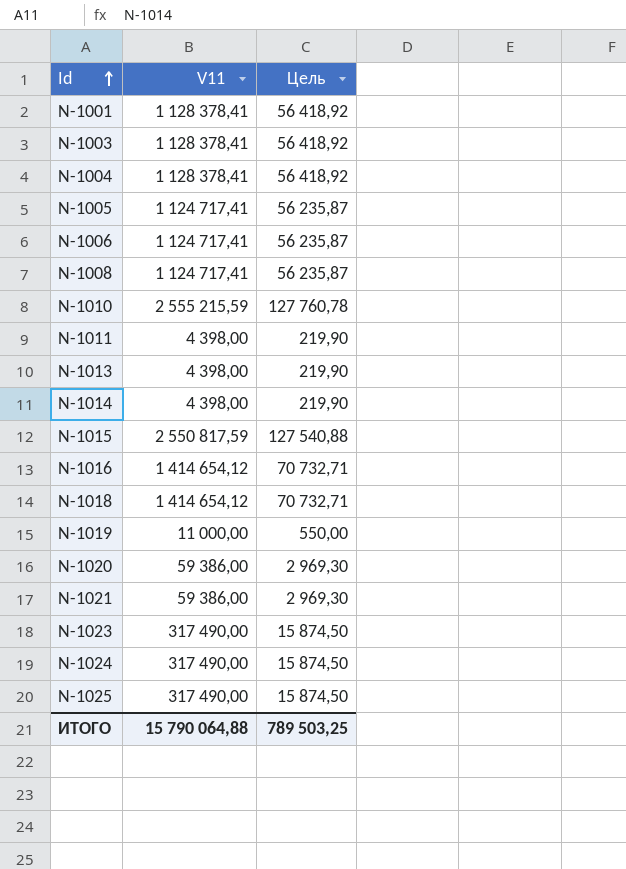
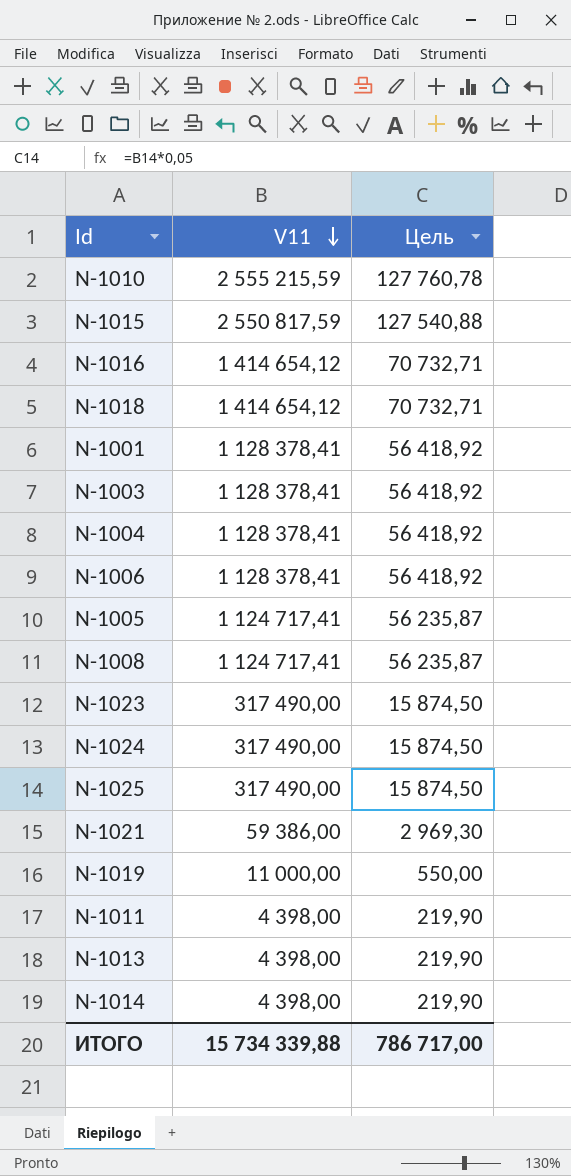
row order: Id ascending -> V11 descending
row N-1020: 59 386,00 | 2 969,30 -> none
N-1006 | V11: 1 124 717,41 -> 1 128 378,41
N-1006 | Цель: 56 235,87 -> 56 418,92
ИТОГО | V11: 15 790 064,88 -> 15 734 339,88
ИТОГО | Цель: 789 503,25 -> 786 717,00

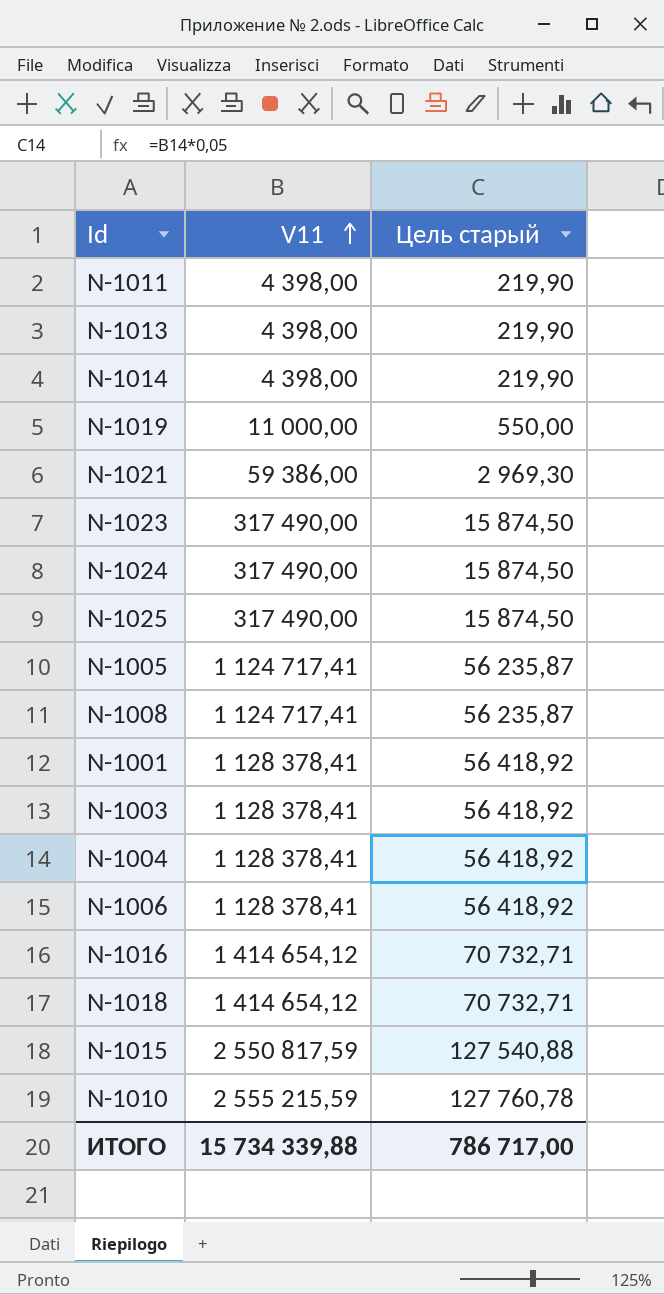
row order: V11 descending -> V11 ascending
column name: Цель -> Цель старый

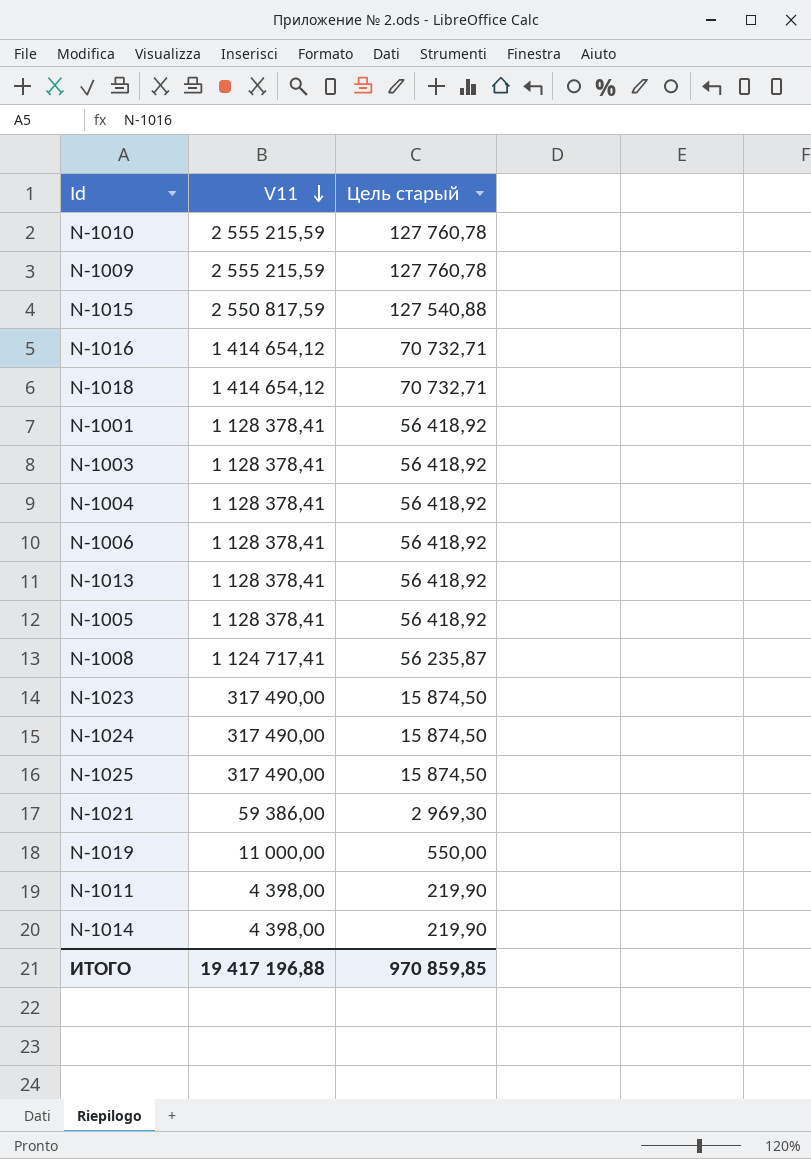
row order: V11 ascending -> V11 descending
row N-1009: none -> 2 555 215,59 | 127 760,78
N-1013 | V11: 4 398,00 -> 1 128 378,41
N-1013 | Цель старый: 219,90 -> 56 418,92
N-1005 | V11: 1 124 717,41 -> 1 128 378,41
N-1005 | Цель старый: 56 235,87 -> 56 418,92
ИТОГО | V11: 15 734 339,88 -> 19 417 196,88
ИТОГО | Цель старый: 786 717,00 -> 970 859,85

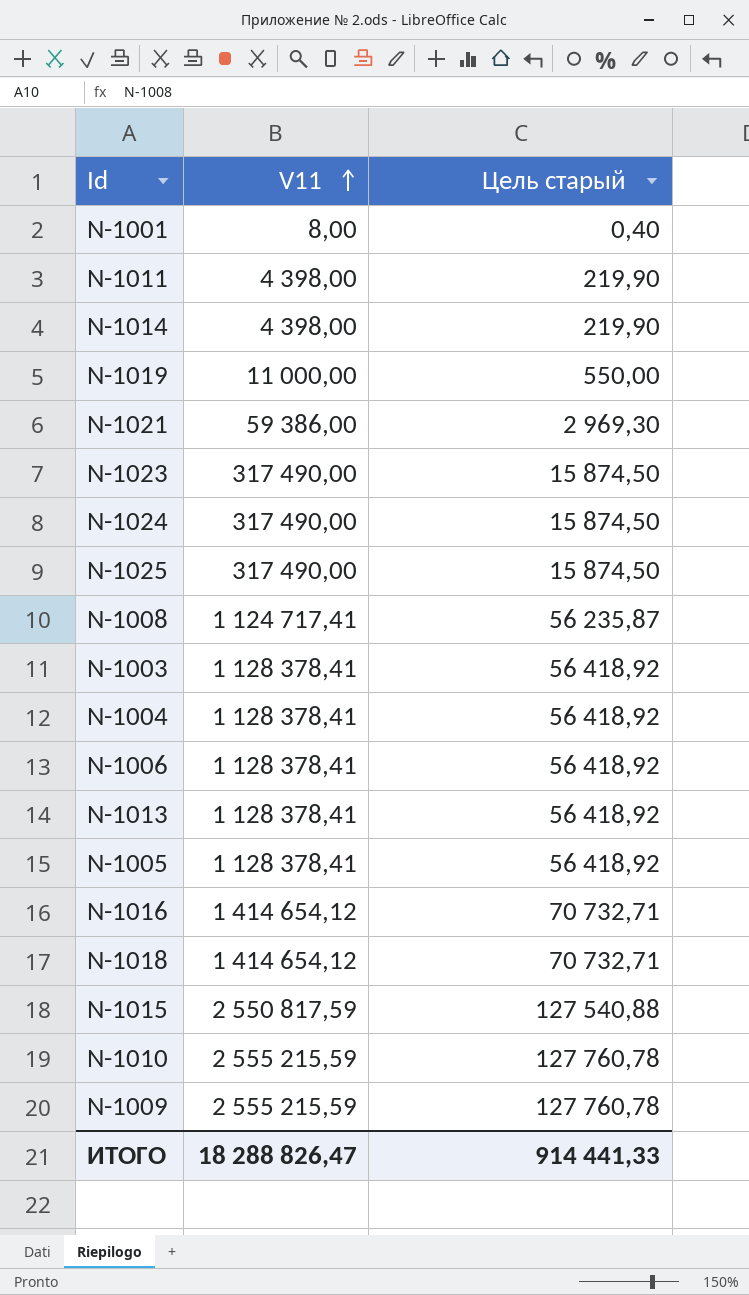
row order: V11 descending -> V11 ascending
N-1001 | V11: 1 128 378,41 -> 8,00
N-1001 | Цель старый: 56 418,92 -> 0,40
ИТОГО | V11: 19 417 196,88 -> 18 288 826,47
ИТОГО | Цель старый: 970 859,85 -> 914 441,33

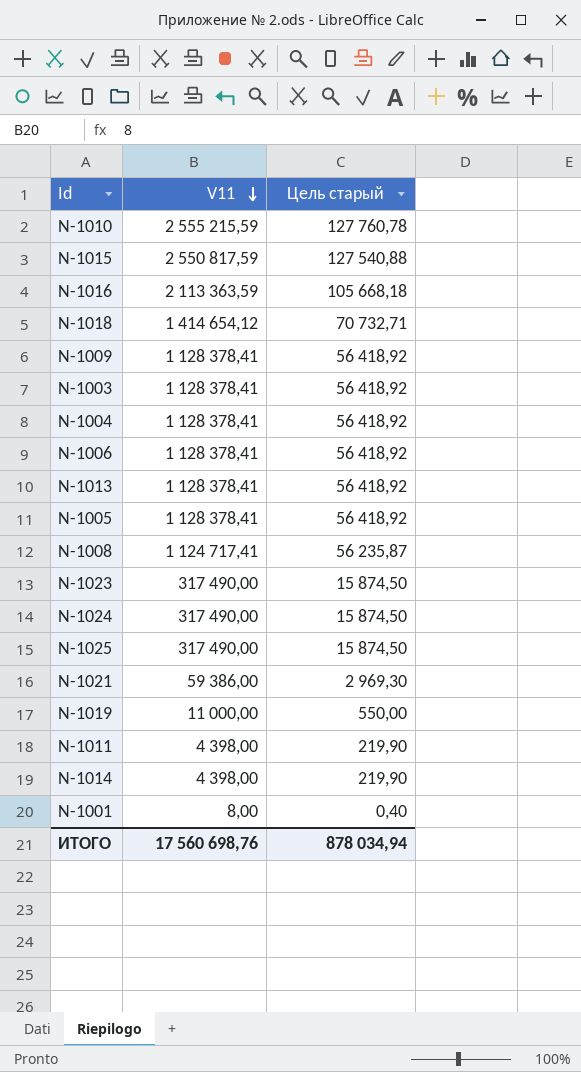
row order: V11 ascending -> V11 descending
N-1016 | V11: 1 414 654,12 -> 2 113 363,59
N-1016 | Цель старый: 70 732,71 -> 105 668,18
N-1009 | V11: 2 555 215,59 -> 1 128 378,41
N-1009 | Цель старый: 127 760,78 -> 56 418,92
ИТОГО | V11: 18 288 826,47 -> 17 560 698,76
ИТОГО | Цель старый: 914 441,33 -> 878 034,94

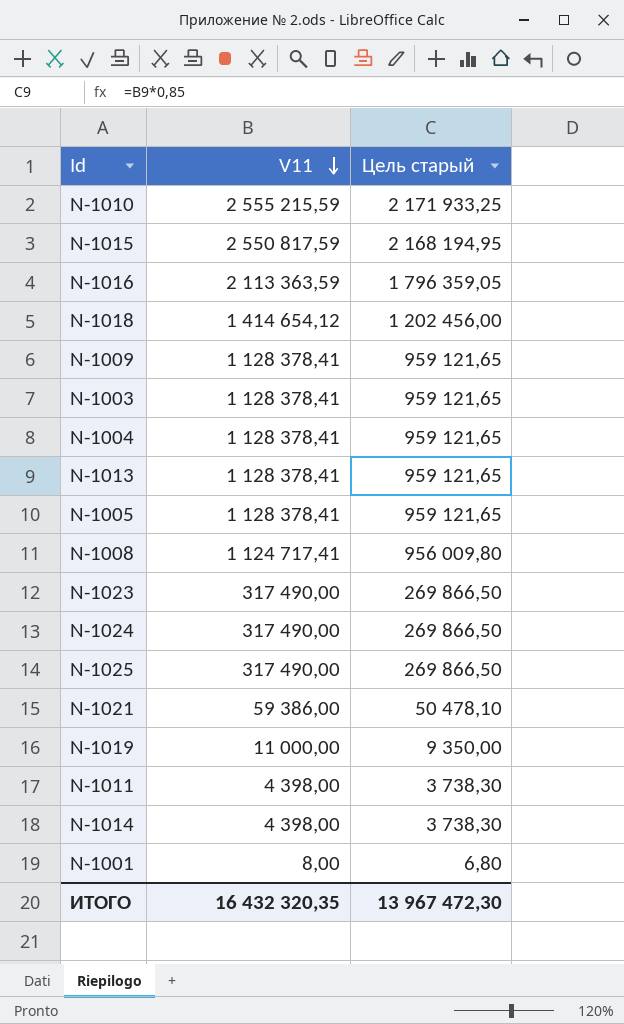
column Цель старый | formula: [V11] * 0,05 -> [V11] * 0,85
row N-1006: 1 128 378,41 | 56 418,92 -> none
ИТОГО | V11: 17 560 698,76 -> 16 432 320,35
ИТОГО | Цель старый: 878 034,94 -> 13 967 472,30

